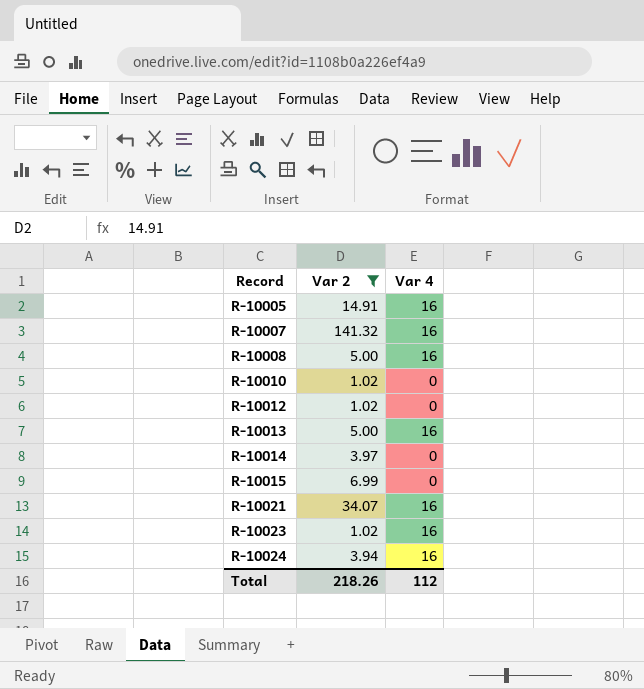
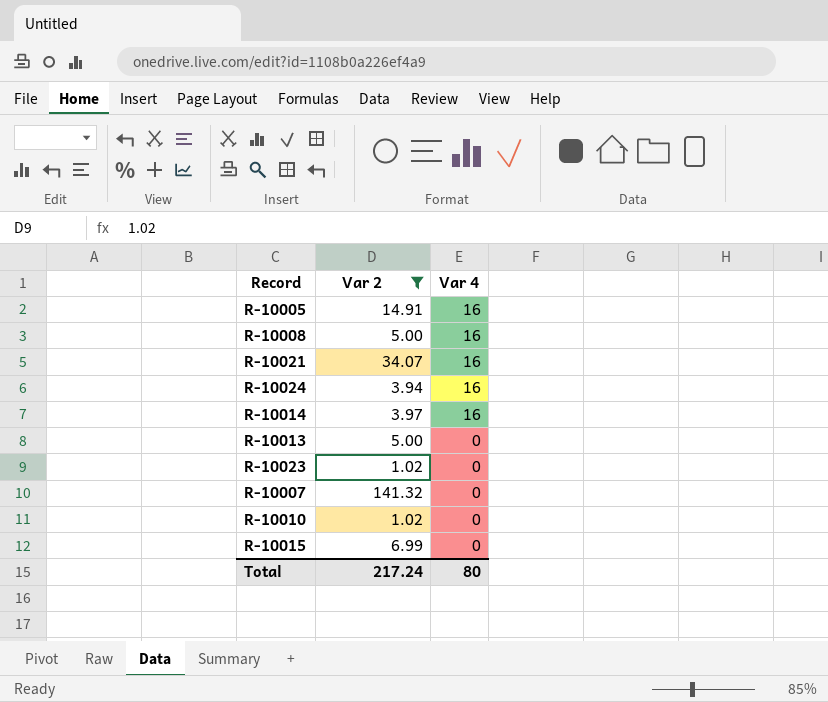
row order: Record ascending -> Var 4 descending
row R-10012: 1.02 | 0 -> none
R-10014 | Var 4: 0 -> 16
R-10013 | Var 4: 16 -> 0
R-10023 | Var 4: 16 -> 0
R-10007 | Var 4: 16 -> 0
Total | Var 2: 218.26 -> 217.24
Total | Var 4: 112 -> 80

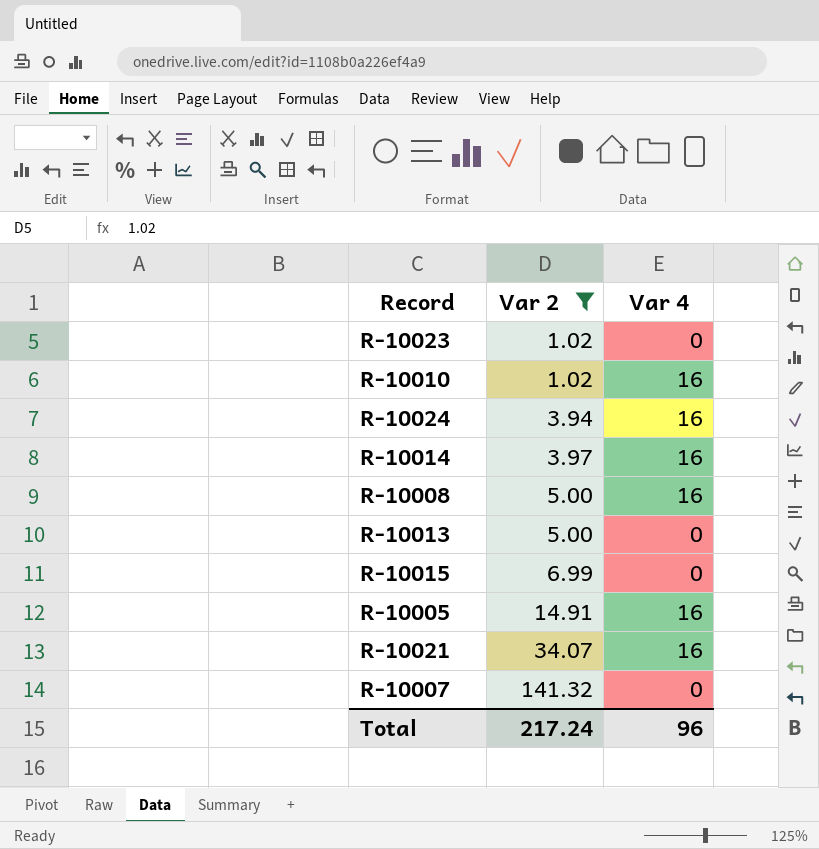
row order: Var 4 descending -> Var 2 ascending
R-10010 | Var 4: 0 -> 16
Total | Var 4: 80 -> 96

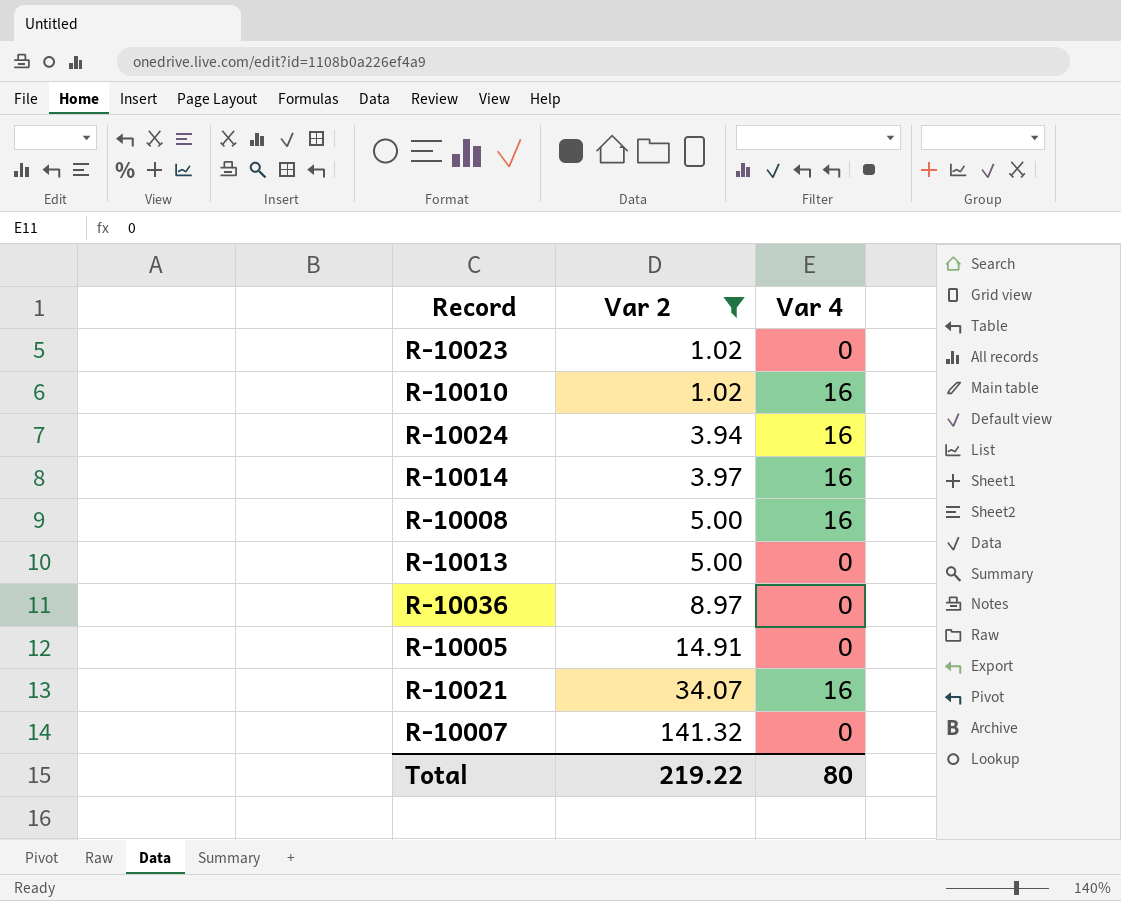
row R-10015: 6.99 | 0 -> none
row R-10036: none -> 8.97 | 0
R-10005 | Var 4: 16 -> 0
Total | Var 2: 217.24 -> 219.22
Total | Var 4: 96 -> 80

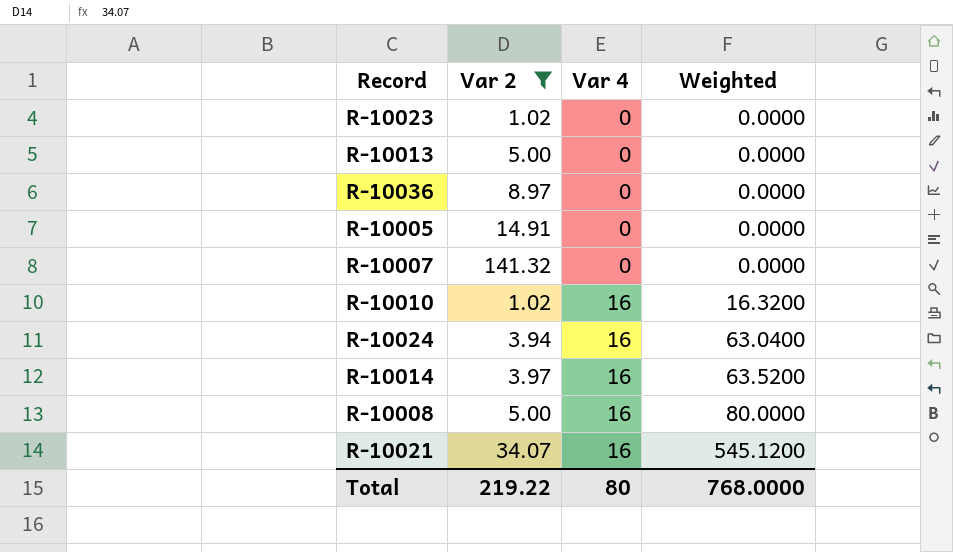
row order: Var 2 ascending -> Var 4 ascending
column Weighted | formula: none -> [Var 2] * [Var 4]

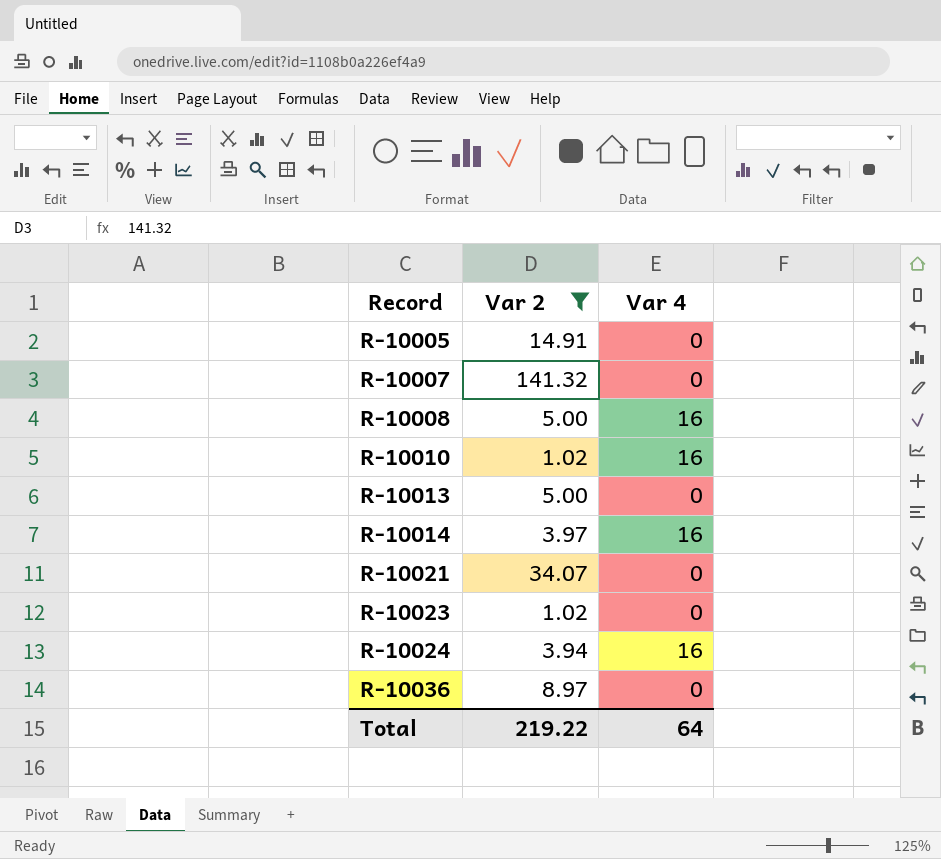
row order: Var 4 ascending -> Record ascending
column Weighted | formula: [Var 2] * [Var 4] -> none
R-10021 | Var 4: 16 -> 0
Total | Var 4: 80 -> 64

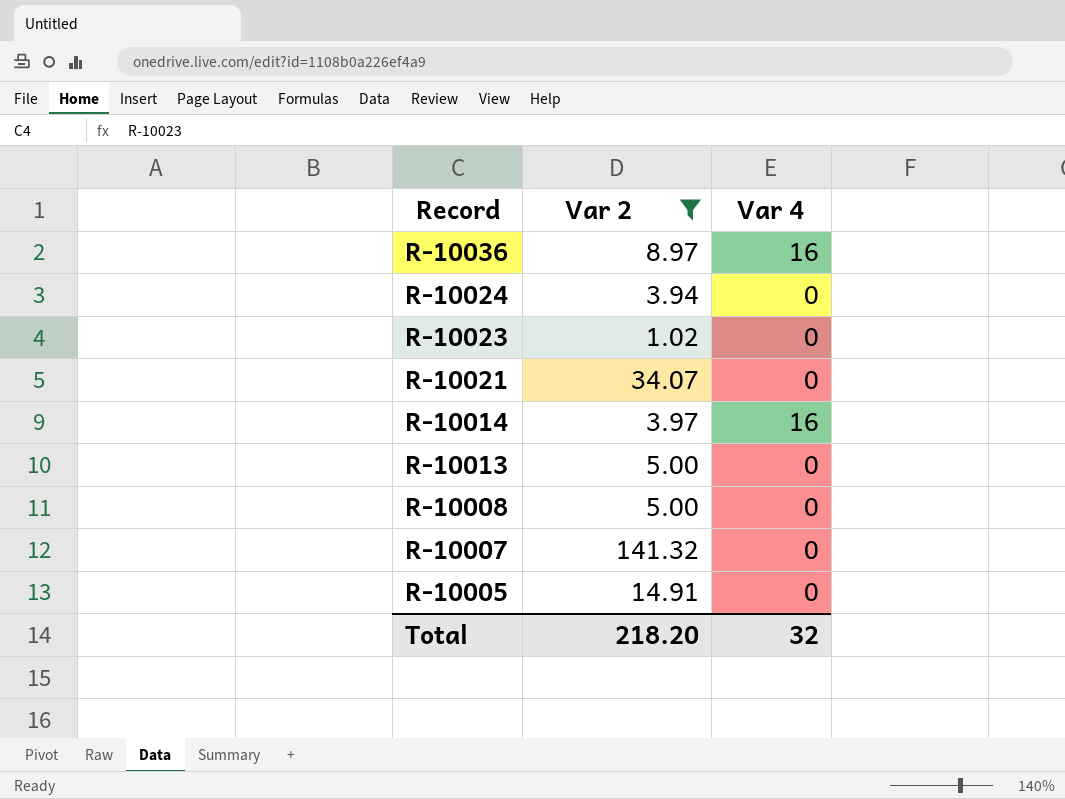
row order: Record ascending -> Record descending
row R-10010: 1.02 | 16 -> none
R-10036 | Var 4: 0 -> 16
R-10024 | Var 4: 16 -> 0
R-10008 | Var 4: 16 -> 0
Total | Var 2: 219.22 -> 218.20
Total | Var 4: 64 -> 32

